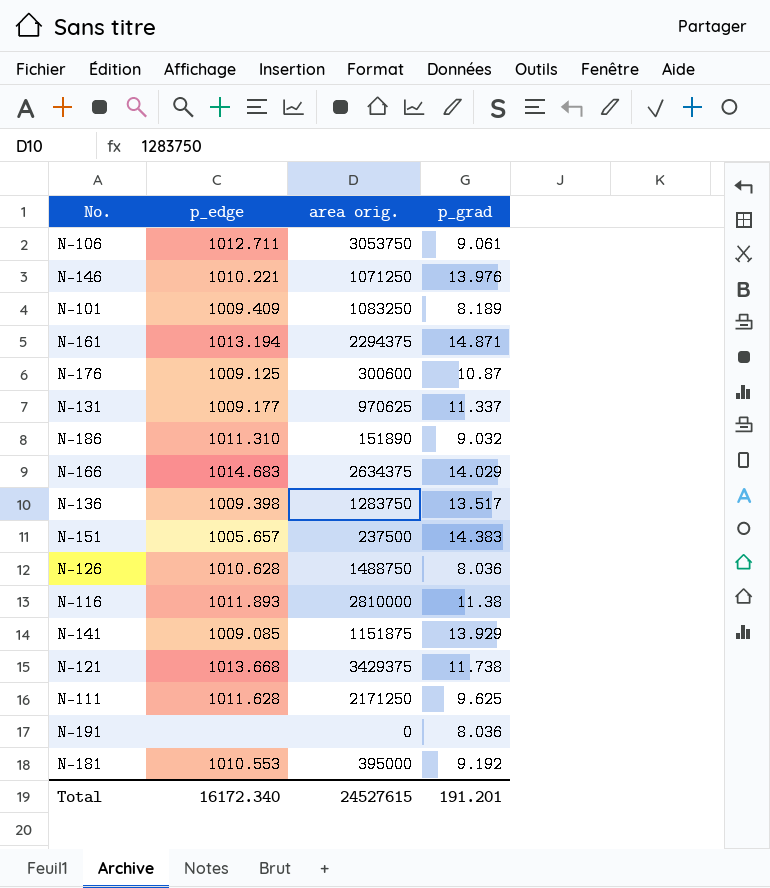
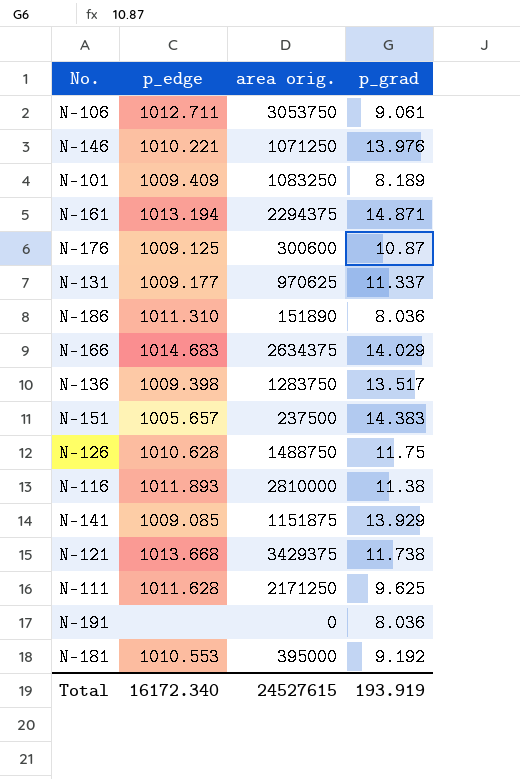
N-186 | p_grad: 9.032 -> 8.036
N-126 | p_grad: 8.036 -> 11.75
Total | p_grad: 191.201 -> 193.919

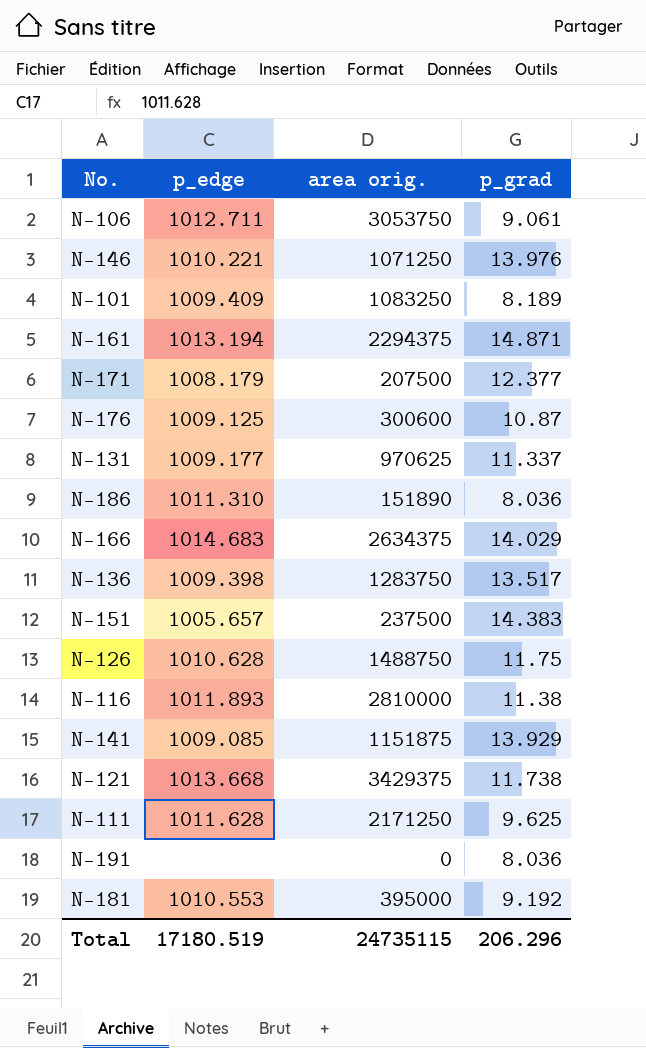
row N-171: none -> 1008.179 | 207500 | 12.377
Total | p_edge: 16172.340 -> 17180.519
Total | area orig.: 24527615 -> 24735115
Total | p_grad: 193.919 -> 206.296

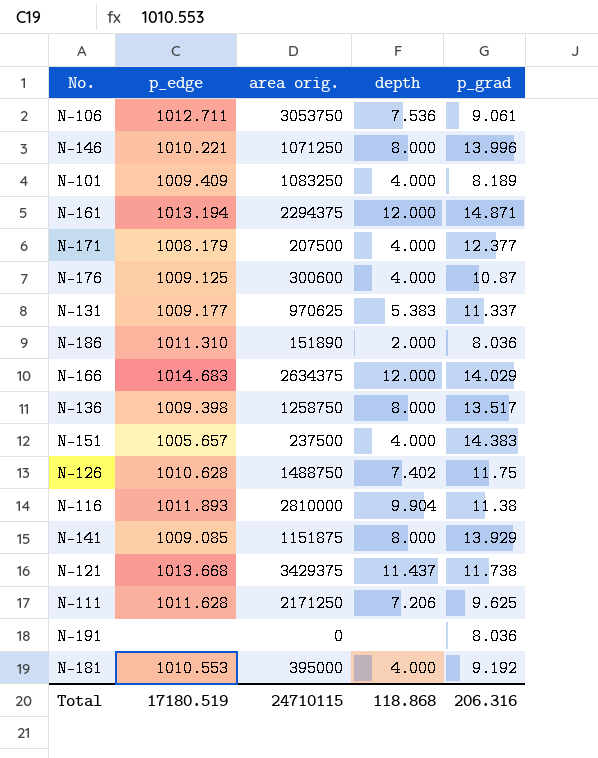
column depth | position: none -> 4
N-146 | p_grad: 13.976 -> 13.996
N-136 | area orig.: 1283750 -> 1258750
Total | area orig.: 24735115 -> 24710115
Total | p_grad: 206.296 -> 206.316

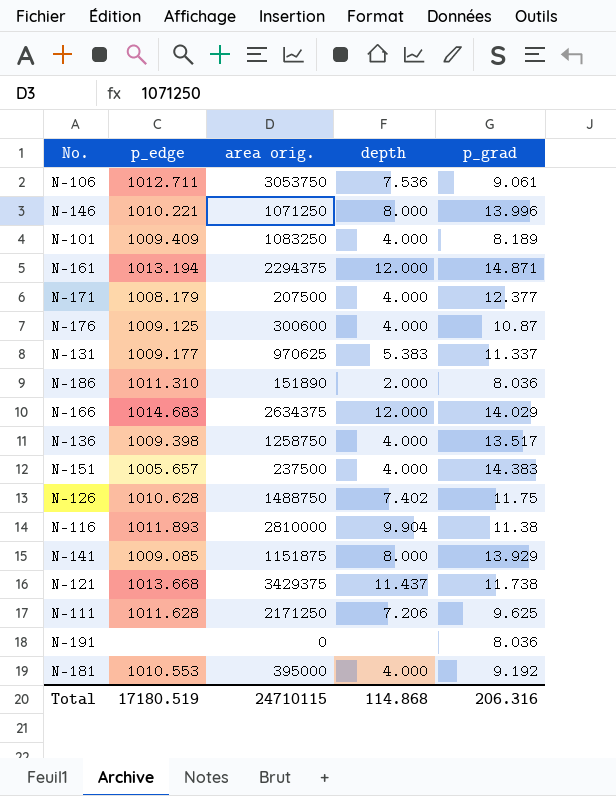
N-136 | depth: 8.000 -> 4.000
Total | depth: 118.868 -> 114.868

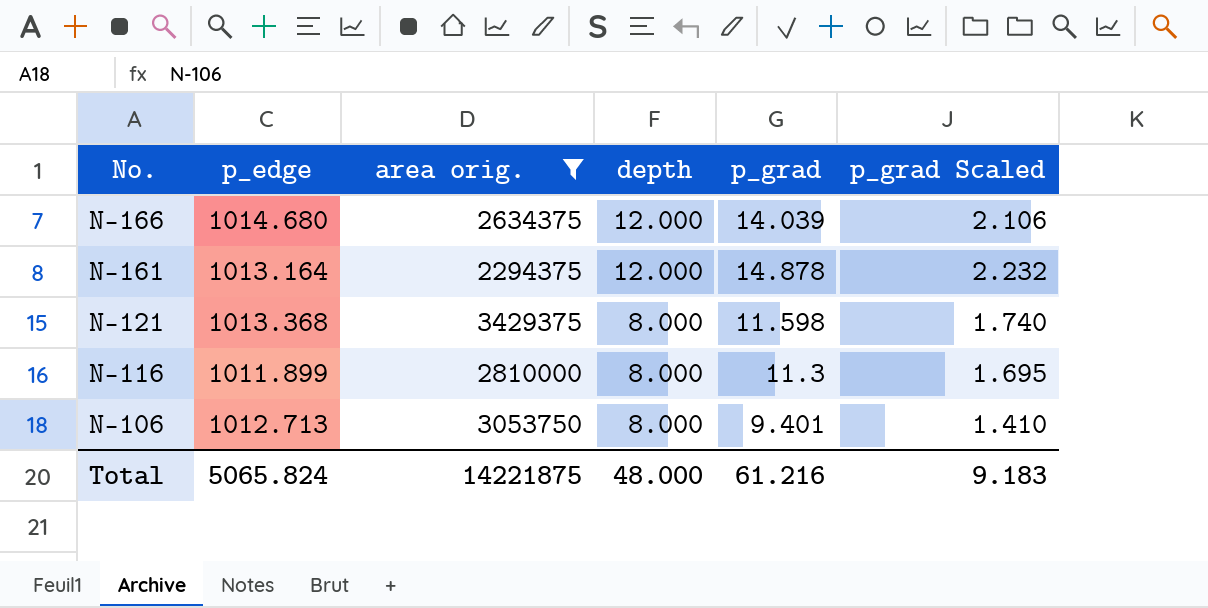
filter: none -> area orig. >= 2294375
row order: none -> No. descending
column p_grad Scaled | formula: none -> [p_grad] * 0.15
N-166 | p_edge: 1014.683 -> 1014.680
N-166 | p_grad: 14.029 -> 14.039
N-161 | p_edge: 1013.194 -> 1013.164
N-161 | p_grad: 14.871 -> 14.878
N-121 | p_edge: 1013.668 -> 1013.368
N-121 | depth: 11.437 -> 8.000
N-121 | p_grad: 11.738 -> 11.598
N-116 | p_edge: 1011.893 -> 1011.899
N-116 | depth: 9.904 -> 8.000
N-116 | p_grad: 11.38 -> 11.3
N-106 | p_edge: 1012.711 -> 1012.713
N-106 | depth: 7.536 -> 8.000
N-106 | p_grad: 9.061 -> 9.401
Total | p_edge: 17180.519 -> 5065.824
Total | area orig.: 24710115 -> 14221875
Total | depth: 114.868 -> 48.000
Total | p_grad: 206.316 -> 61.216

